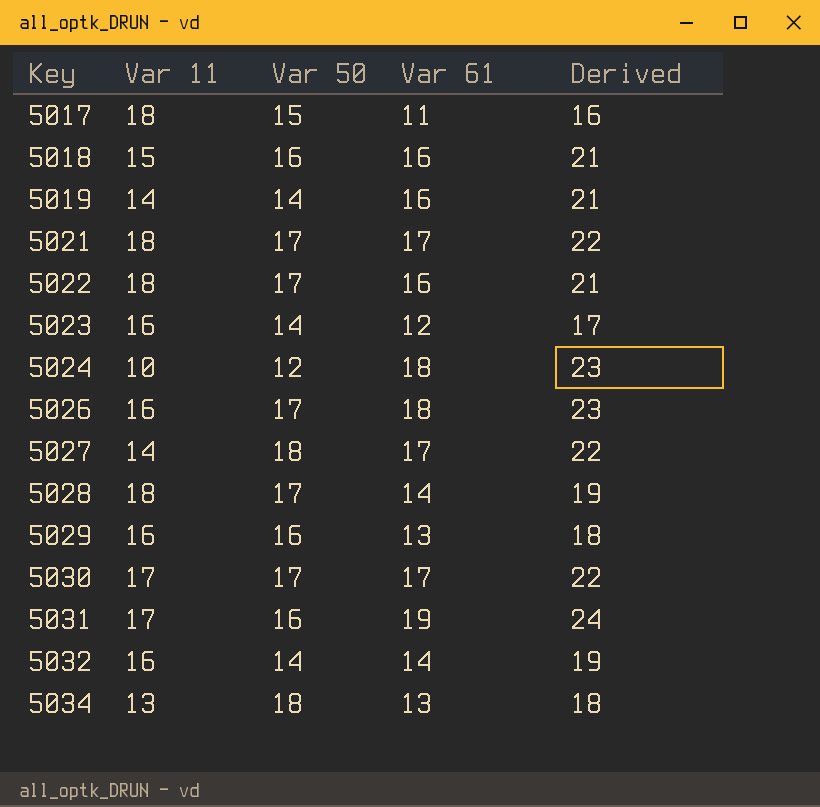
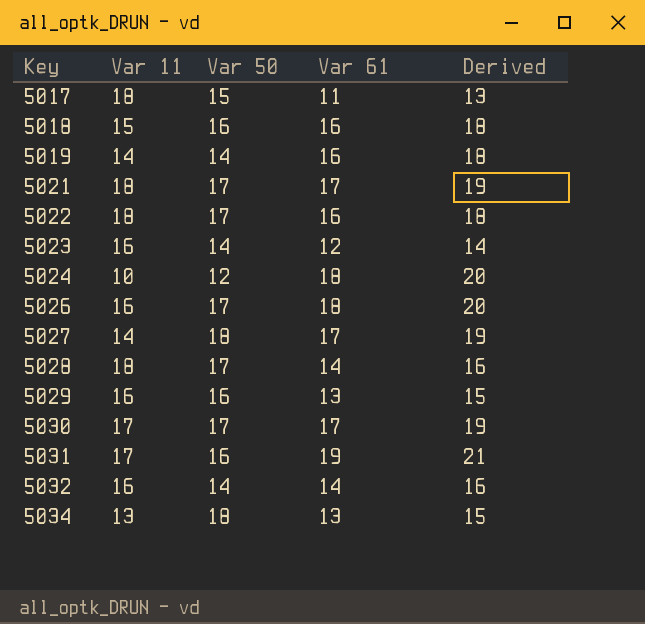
column Derived | formula: [Var 61] + 5 -> [Var 61] + 2

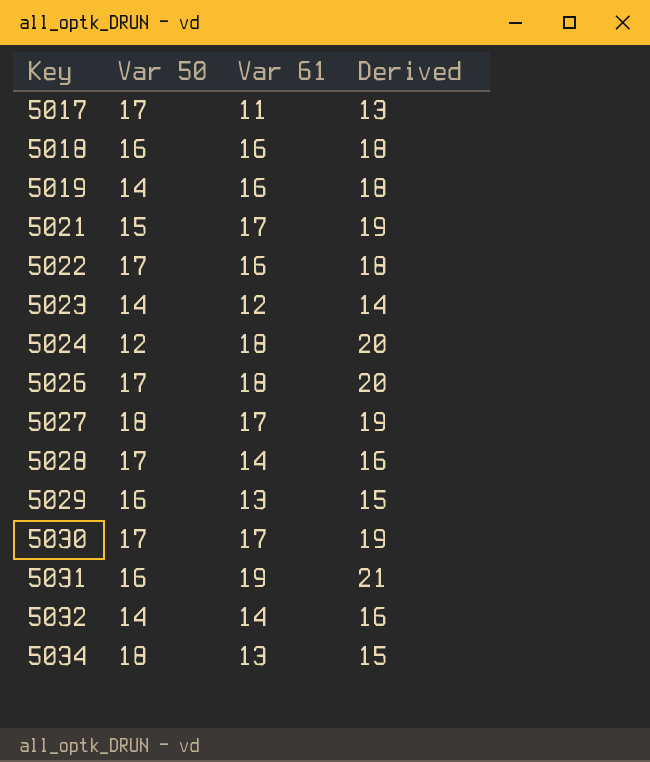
column Var 11 | position: 2 -> none
5017 | Var 50: 15 -> 17
5021 | Var 50: 17 -> 15

